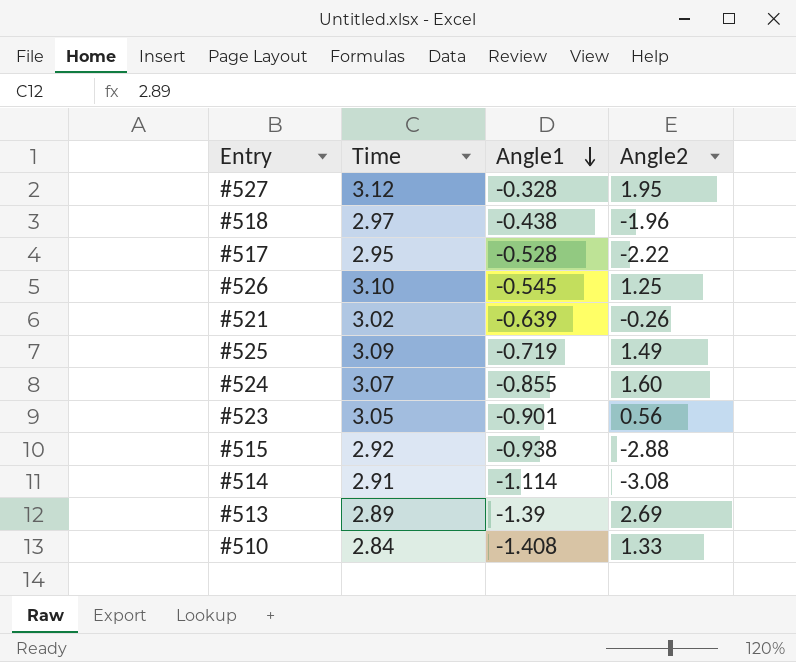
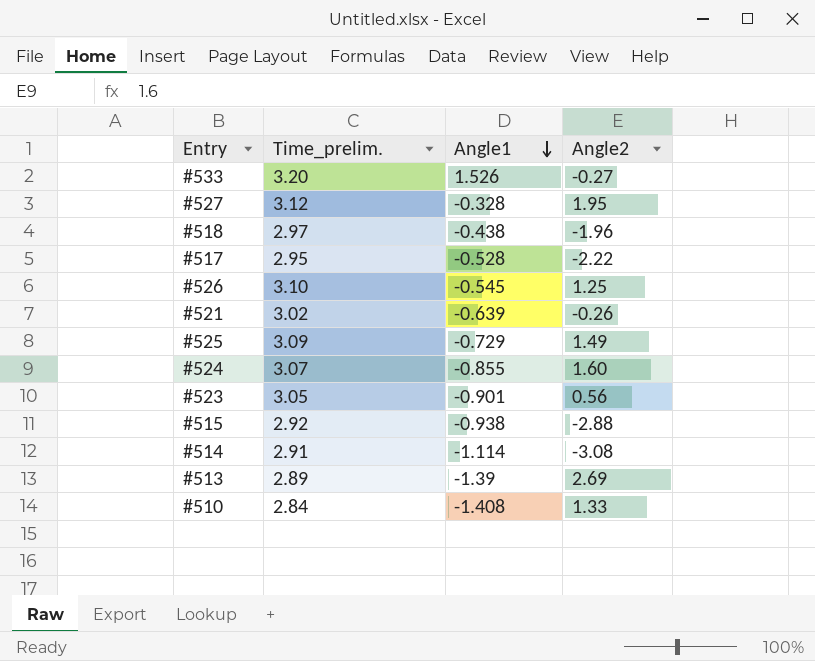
column name: Time -> Time_prelim.
row #533: none -> 3.20 | 1.526 | -0.27
#525 | Angle1: -0.719 -> -0.729

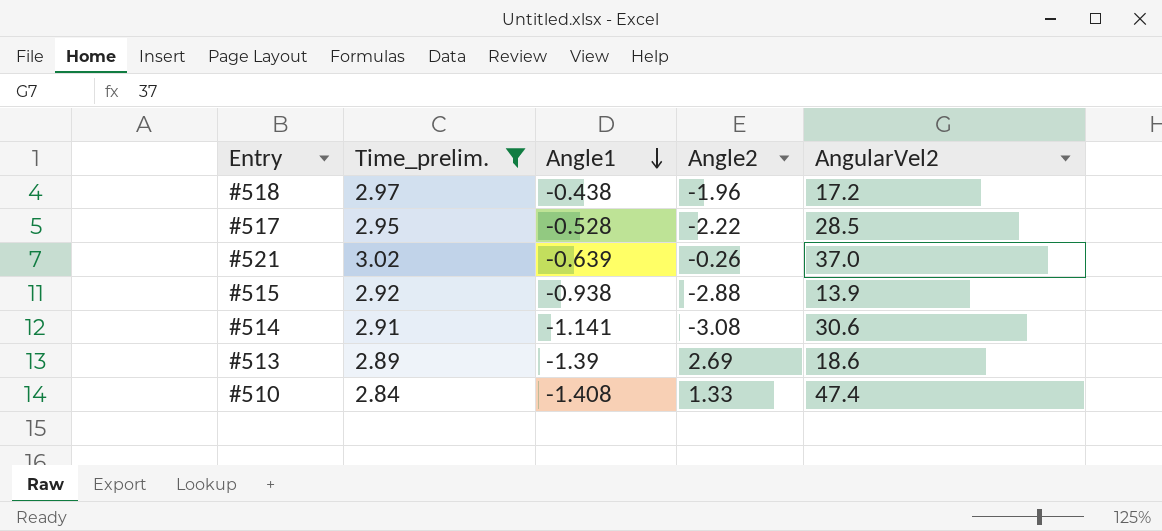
filter: none -> Time_prelim. <= 3.02
column AngularVel2 | position: none -> 5
#514 | Angle1: -1.114 -> -1.141

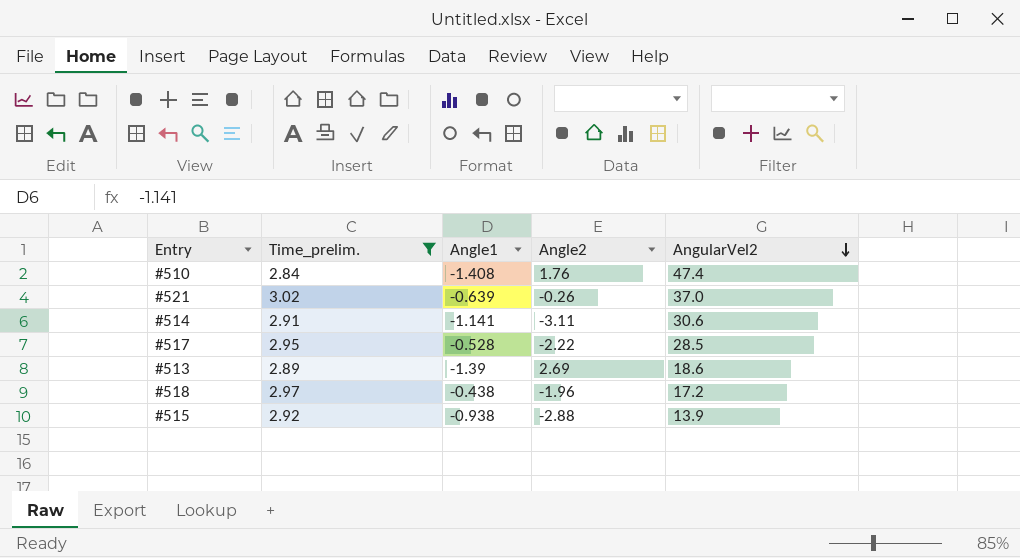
row order: Angle1 descending -> AngularVel2 descending
#510 | Angle2: 1.33 -> 1.76
#514 | Angle2: -3.08 -> -3.11

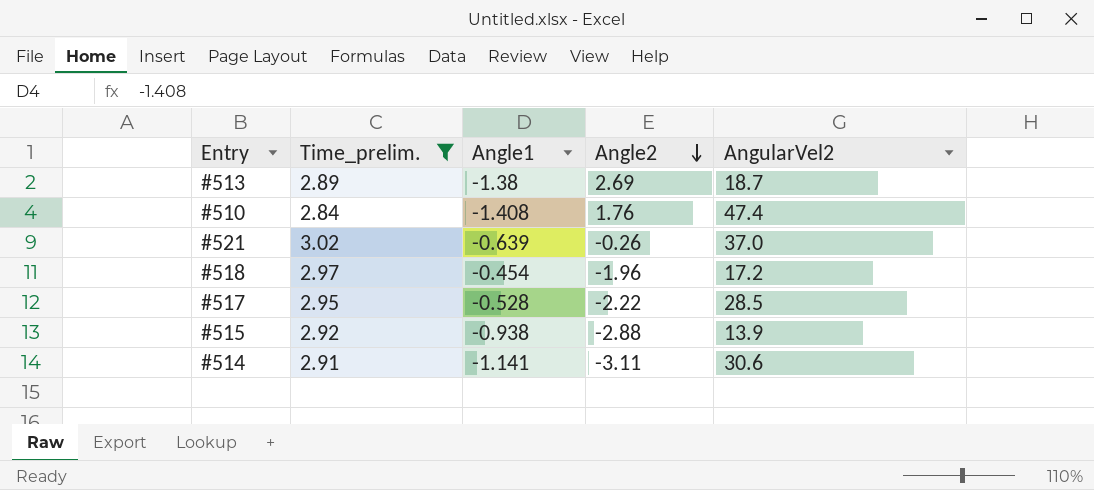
row order: AngularVel2 descending -> Angle2 descending
#513 | Angle1: -1.39 -> -1.38
#513 | AngularVel2: 18.6 -> 18.7
#518 | Angle1: -0.438 -> -0.454

